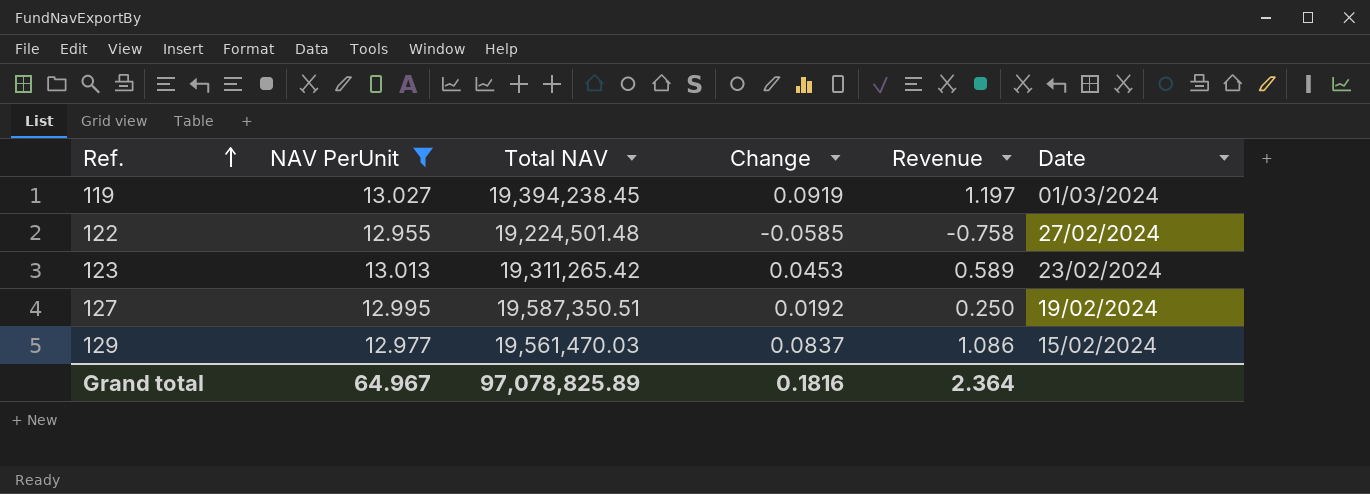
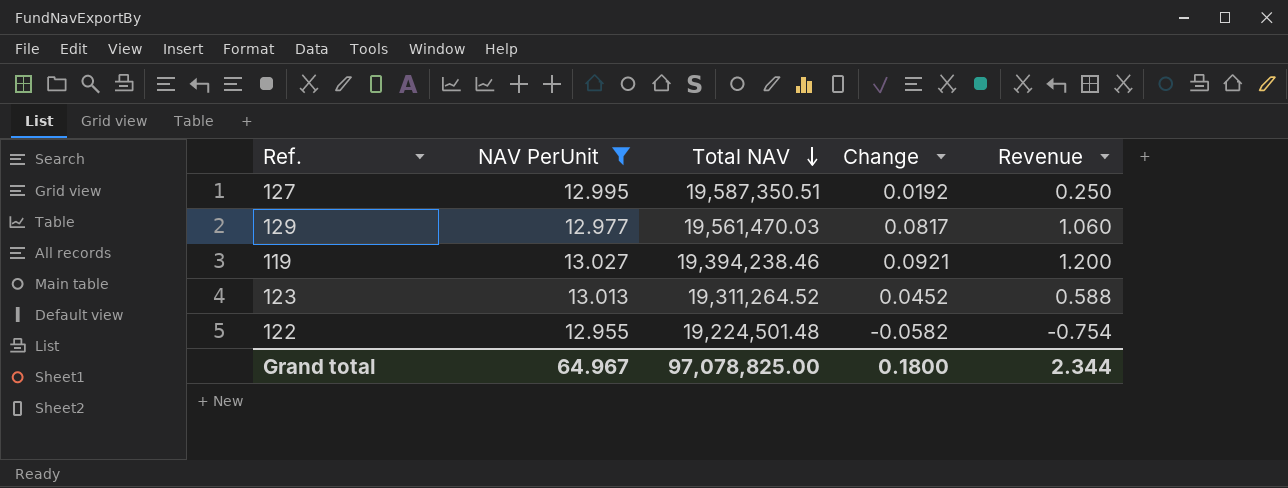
row order: Ref. ascending -> Total NAV descending
column Date | position: 6 -> none
129 | Change: 0.0837 -> 0.0817
129 | Revenue: 1.086 -> 1.060
119 | Total NAV: 19,394,238.45 -> 19,394,238.46
119 | Change: 0.0919 -> 0.0921
119 | Revenue: 1.197 -> 1.200
123 | Total NAV: 19,311,265.42 -> 19,311,264.52
123 | Change: 0.0453 -> 0.0452
123 | Revenue: 0.589 -> 0.588
122 | Change: -0.0585 -> -0.0582
122 | Revenue: -0.758 -> -0.754
Grand total | Total NAV: 97,078,825.89 -> 97,078,825.00
Grand total | Change: 0.1816 -> 0.1800
Grand total | Revenue: 2.364 -> 2.344

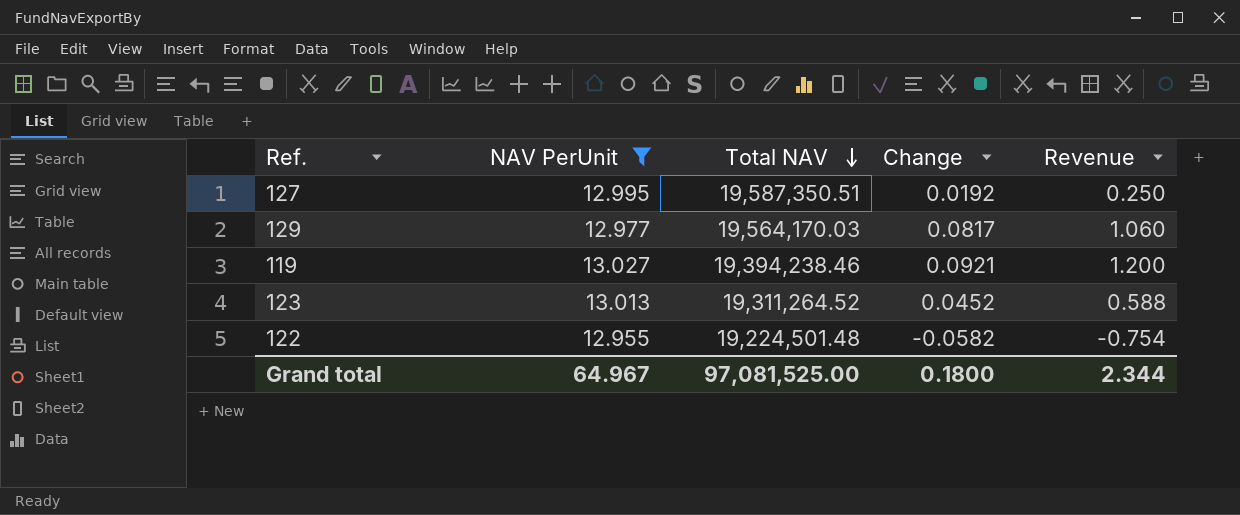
129 | Total NAV: 19,561,470.03 -> 19,564,170.03
Grand total | Total NAV: 97,078,825.00 -> 97,081,525.00

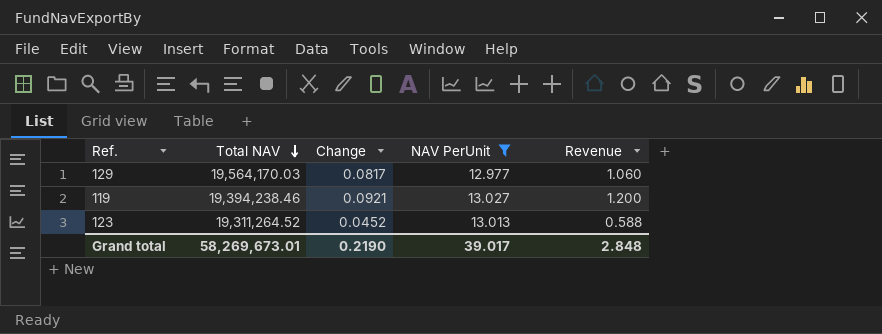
column NAV PerUnit | position: 2 -> 4
row 127: 12.995 | 19,587,350.51 | 0.0192 | 0.250 -> none
row 122: 12.955 | 19,224,501.48 | -0.0582 | -0.754 -> none
Grand total | Total NAV: 97,081,525.00 -> 58,269,673.01
Grand total | Change: 0.1800 -> 0.2190
Grand total | NAV PerUnit: 64.967 -> 39.017
Grand total | Revenue: 2.344 -> 2.848

